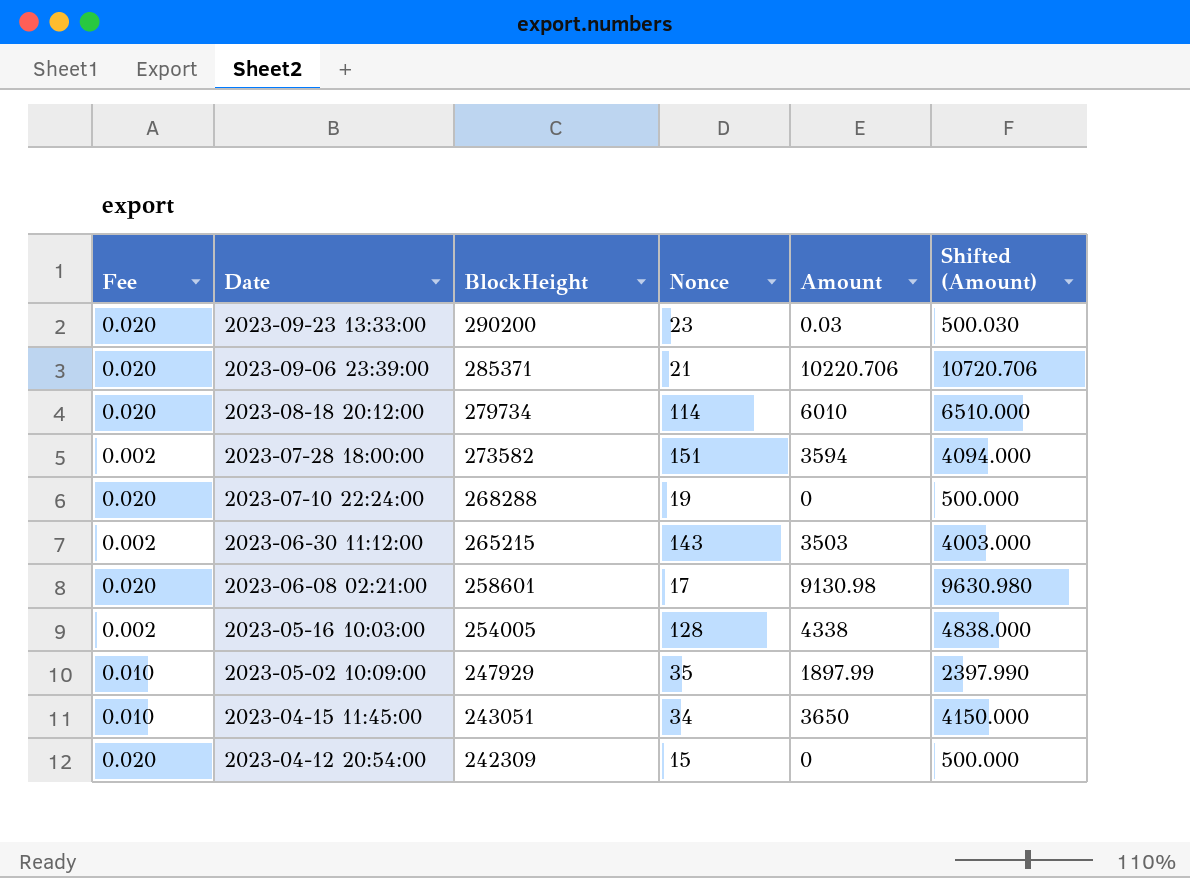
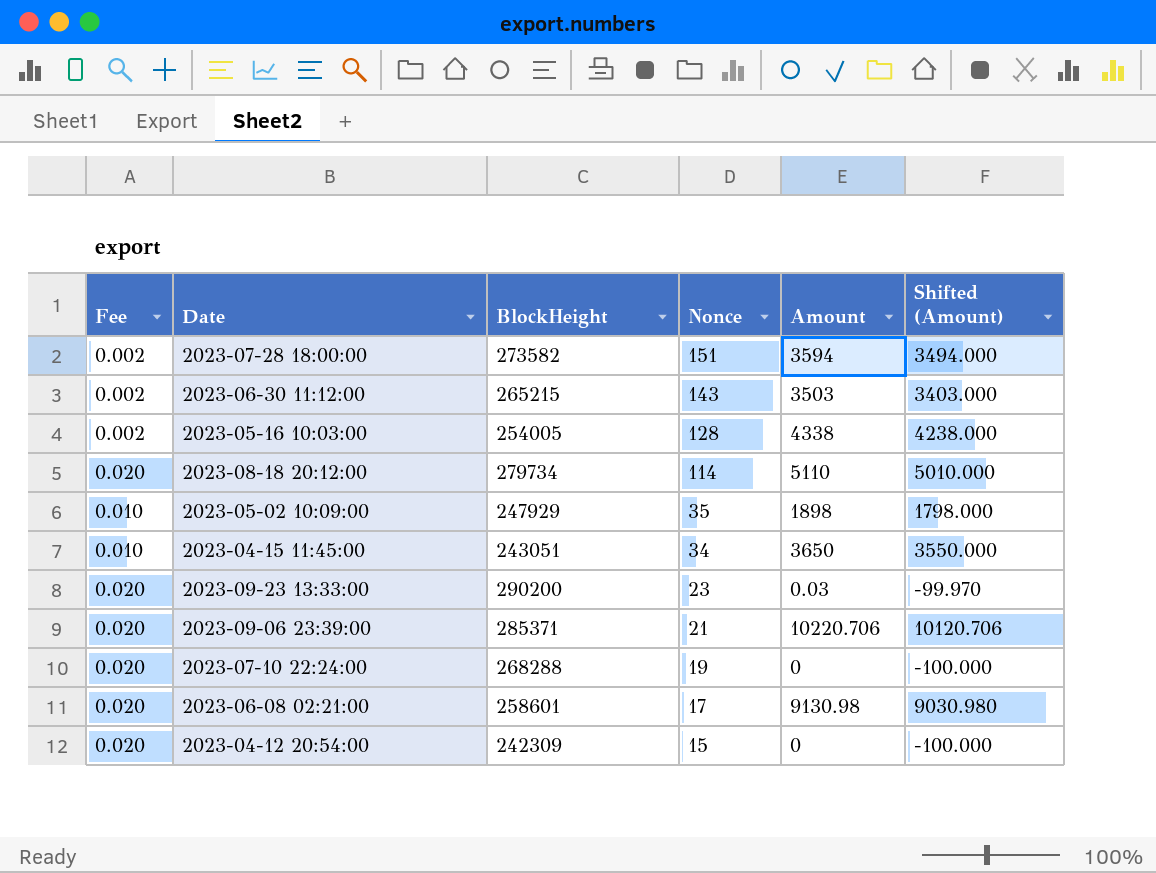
row order: Date descending -> Nonce descending
column Shifted (Amount) | formula: [Amount] + 500 -> [Amount] - 100
2023-08-18 20:12:00 | Amount: 6010 -> 5110
2023-05-02 10:09:00 | Amount: 1897.99 -> 1898

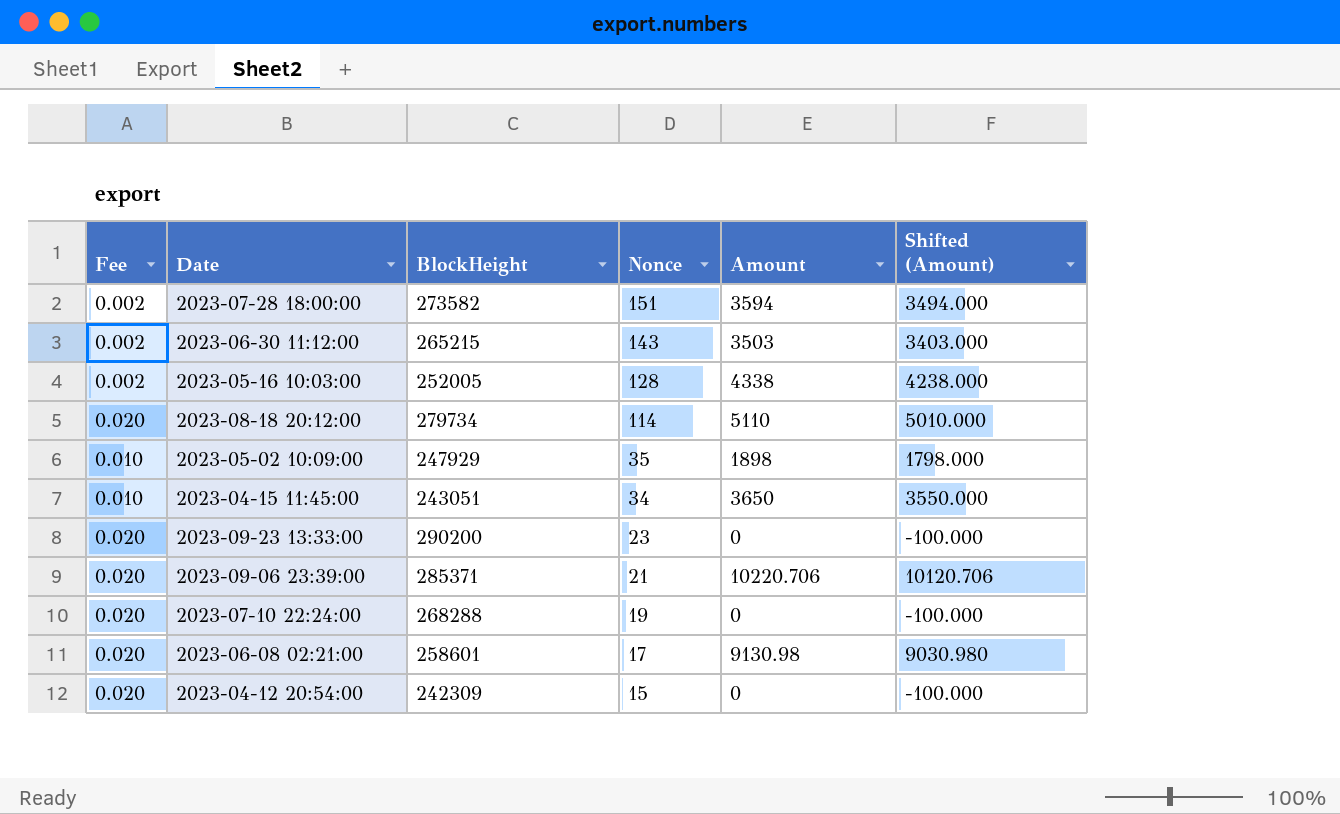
2023-05-16 10:03:00 | BlockHeight: 254005 -> 252005
2023-09-23 13:33:00 | Amount: 0.03 -> 0
2023-09-23 13:33:00 | Shifted (Amount): -99.970 -> -100.000

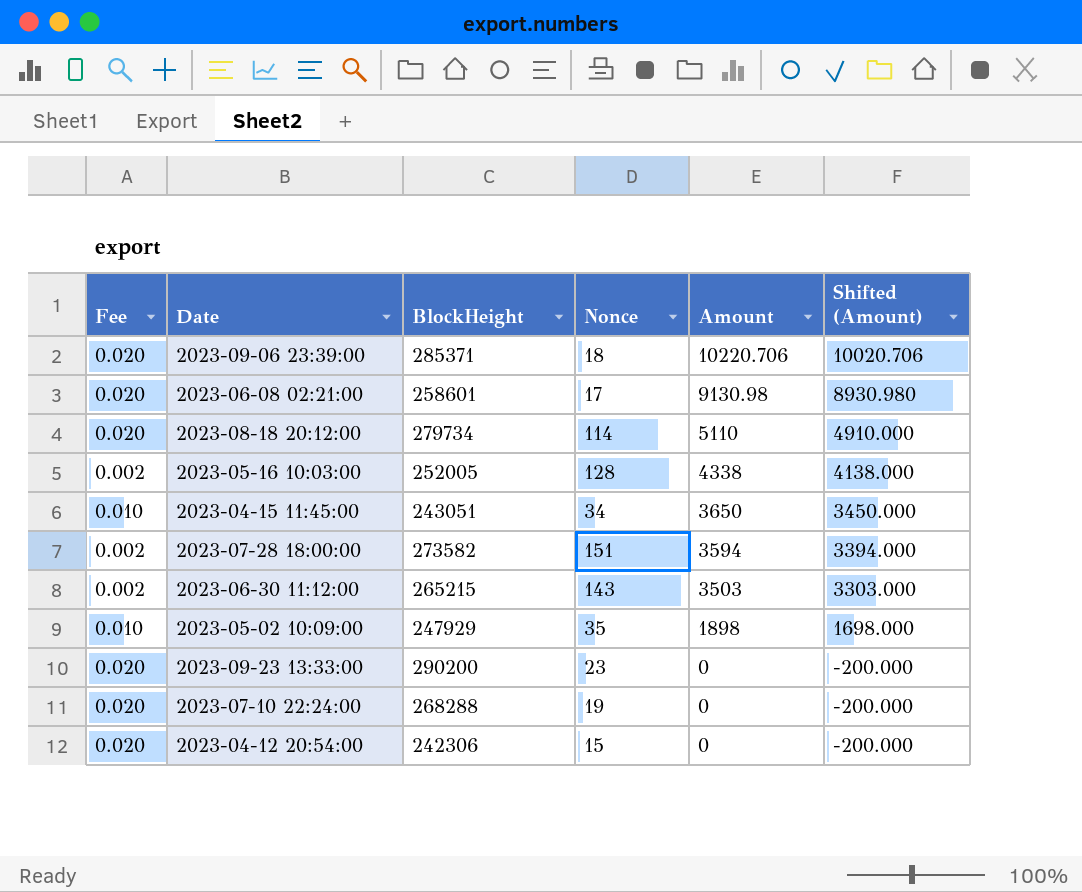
row order: Nonce descending -> Amount descending
column Shifted (Amount) | formula: [Amount] - 100 -> [Amount] - 200
2023-09-06 23:39:00 | Nonce: 21 -> 18
2023-04-12 20:54:00 | BlockHeight: 242309 -> 242306

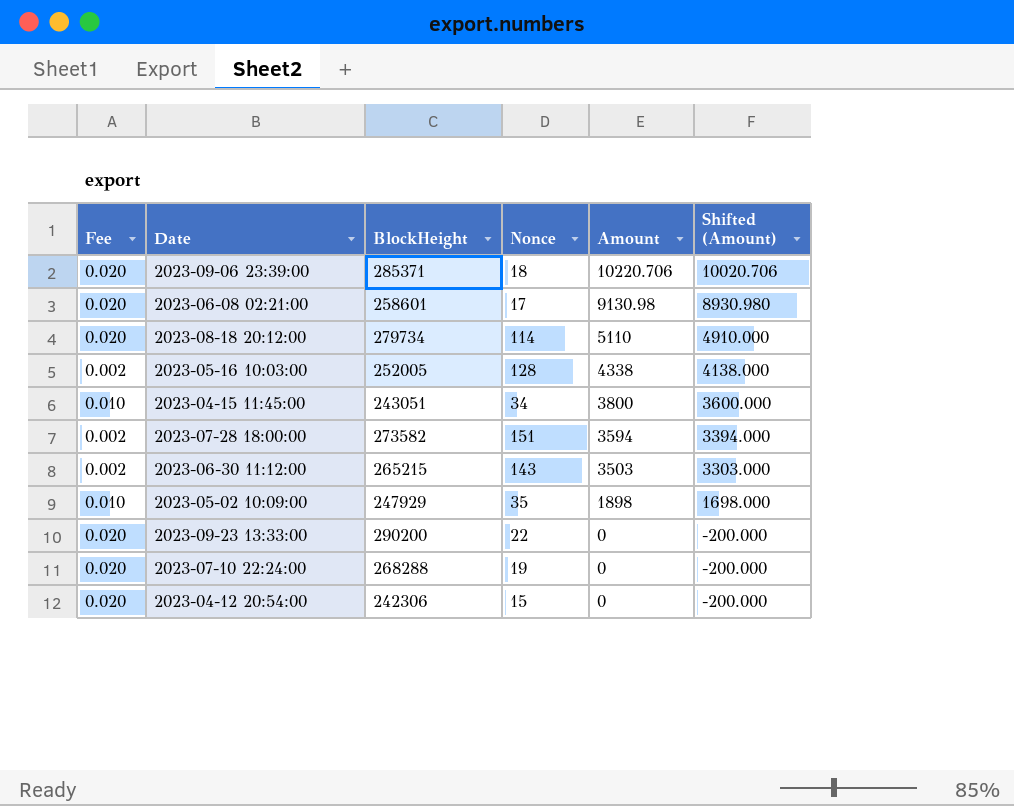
2023-04-15 11:45:00 | Amount: 3650 -> 3800
2023-04-15 11:45:00 | Shifted (Amount): 3450.000 -> 3600.000
2023-09-23 13:33:00 | Nonce: 23 -> 22

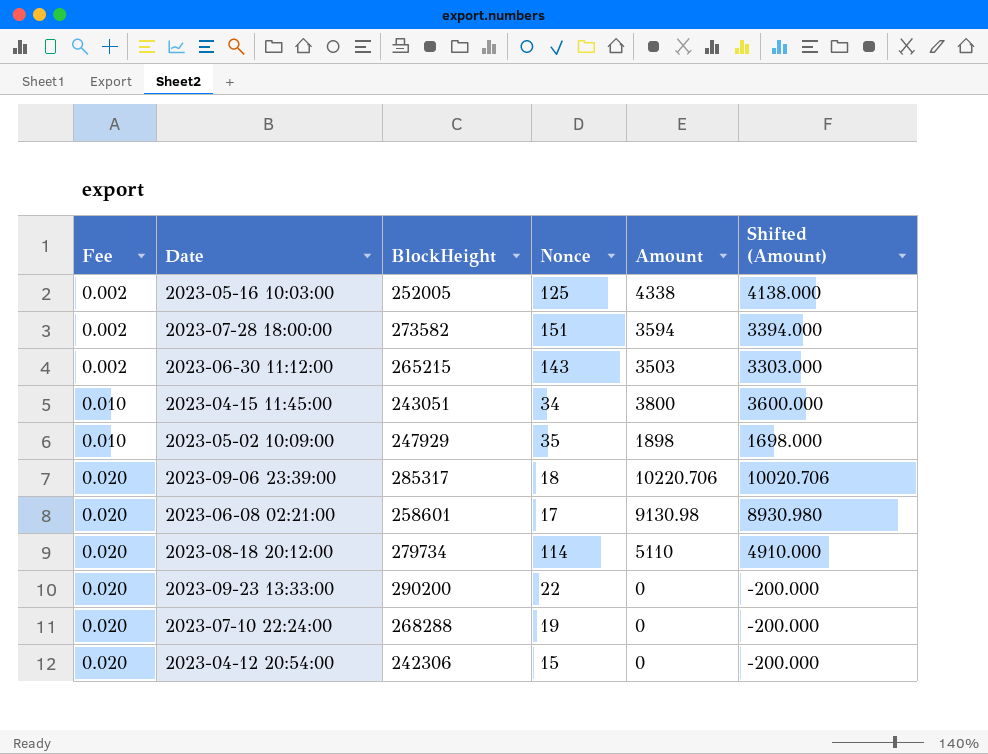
row order: Amount descending -> Fee ascending
2023-05-16 10:03:00 | Nonce: 128 -> 125
2023-09-06 23:39:00 | BlockHeight: 285371 -> 285317

